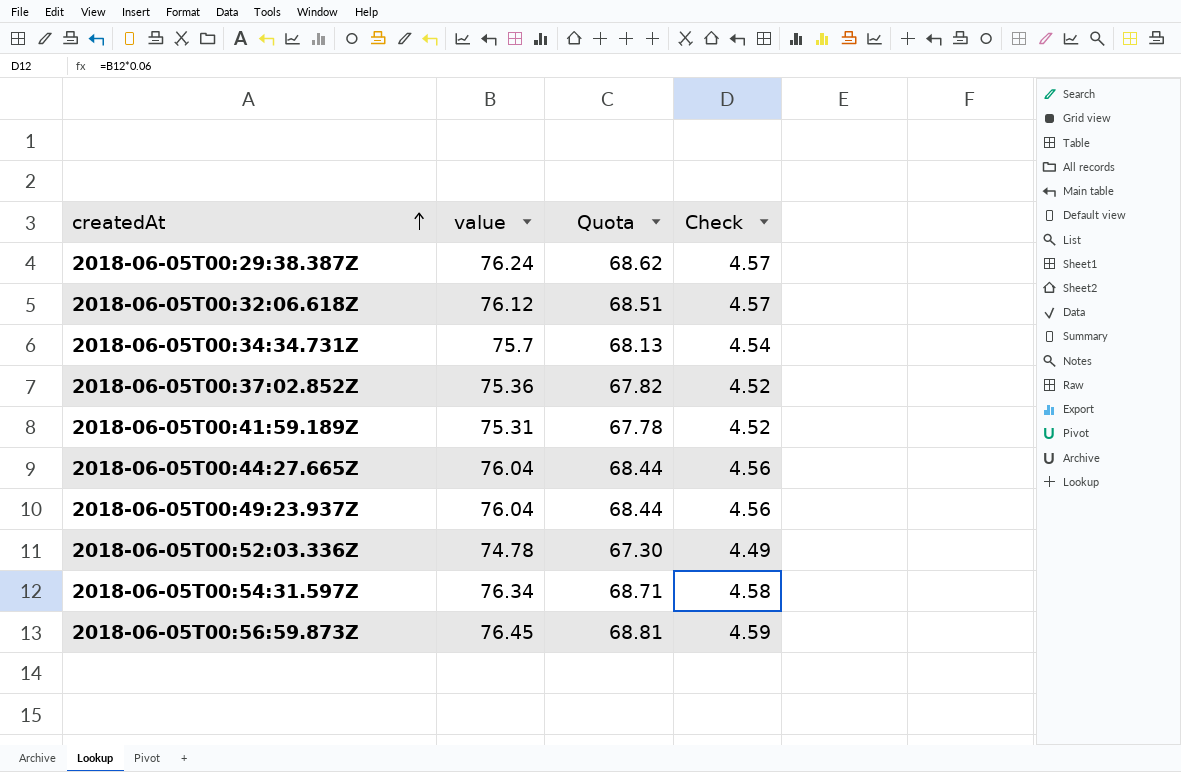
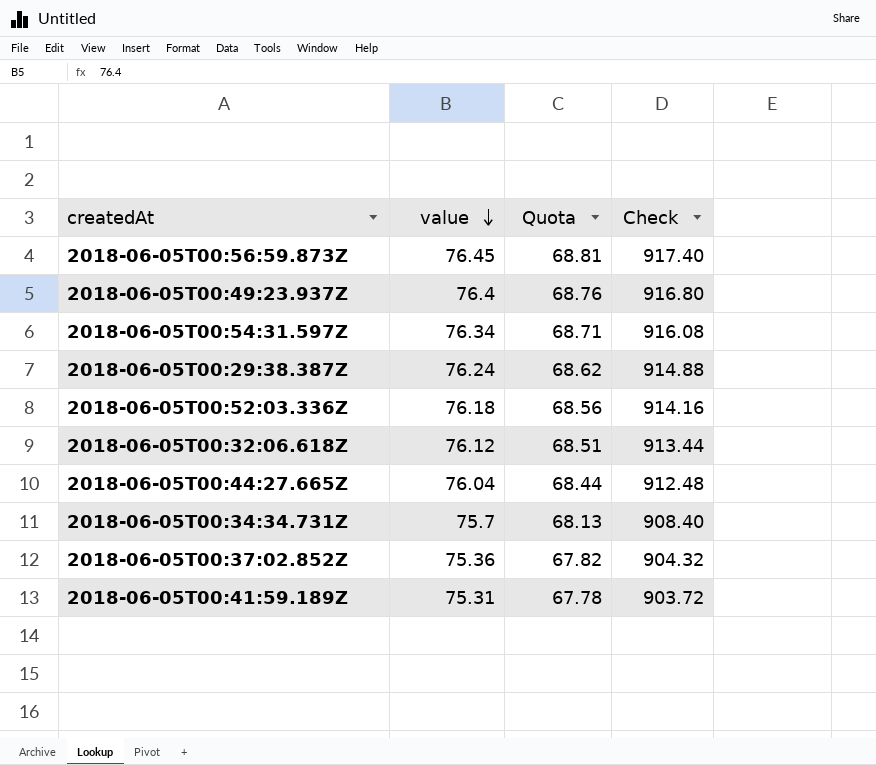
row order: createdAt ascending -> value descending
column Check | formula: [value] * 0.06 -> [value] * 12
2018-06-05T00:49:23.937Z | value: 76.04 -> 76.4
2018-06-05T00:49:23.937Z | Quota: 68.44 -> 68.76
2018-06-05T00:52:03.336Z | value: 74.78 -> 76.18
2018-06-05T00:52:03.336Z | Quota: 67.30 -> 68.56

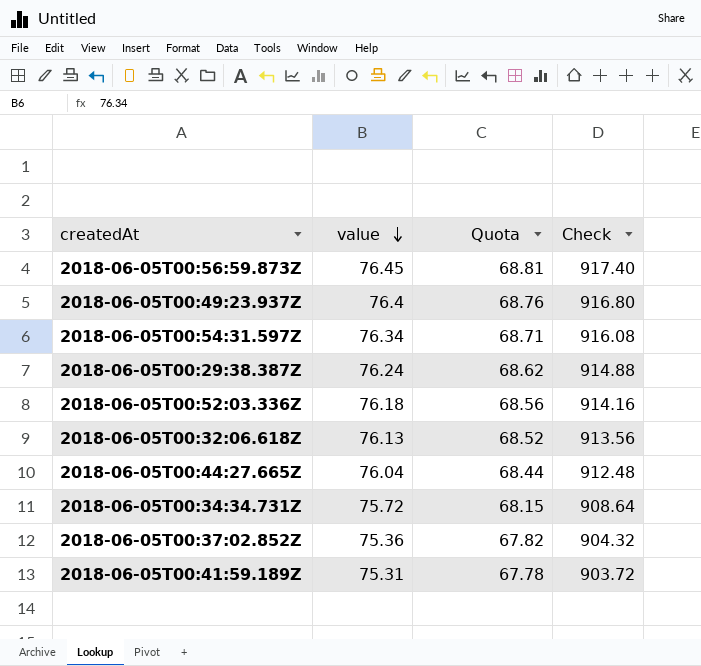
2018-06-05T00:32:06.618Z | value: 76.12 -> 76.13
2018-06-05T00:32:06.618Z | Quota: 68.51 -> 68.52
2018-06-05T00:32:06.618Z | Check: 913.44 -> 913.56
2018-06-05T00:34:34.731Z | value: 75.7 -> 75.72
2018-06-05T00:34:34.731Z | Quota: 68.13 -> 68.15
2018-06-05T00:34:34.731Z | Check: 908.40 -> 908.64

